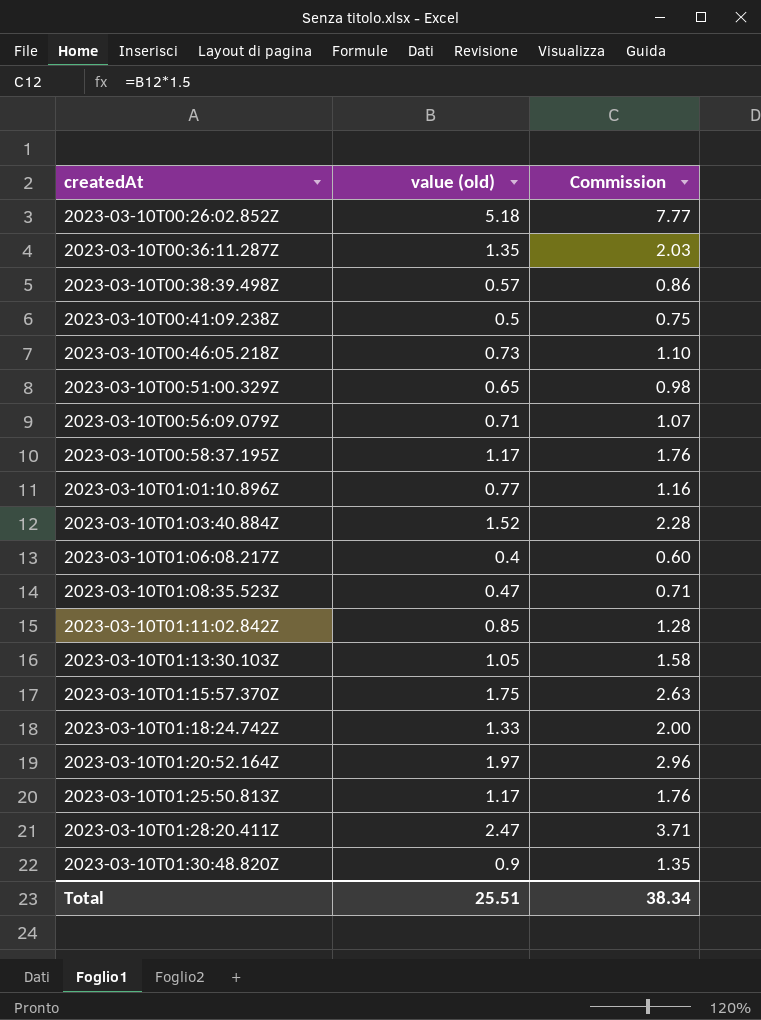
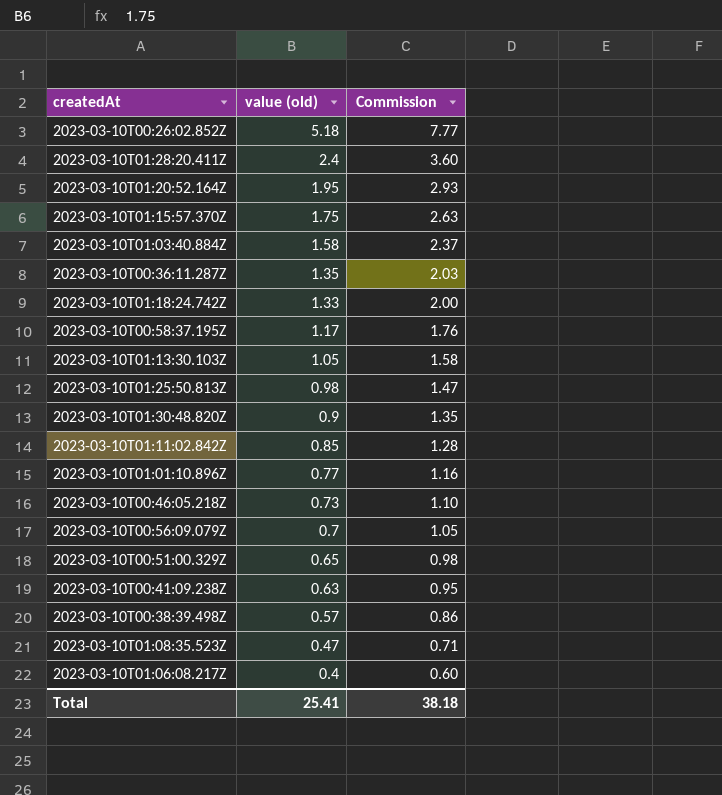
row order: createdAt ascending -> value (old) descending
2023-03-10T01:28:20.411Z | value (old): 2.47 -> 2.4
2023-03-10T01:28:20.411Z | Commission: 3.71 -> 3.60
2023-03-10T01:20:52.164Z | value (old): 1.97 -> 1.95
2023-03-10T01:20:52.164Z | Commission: 2.96 -> 2.93
2023-03-10T01:03:40.884Z | value (old): 1.52 -> 1.58
2023-03-10T01:03:40.884Z | Commission: 2.28 -> 2.37
2023-03-10T01:25:50.813Z | value (old): 1.17 -> 0.98
2023-03-10T01:25:50.813Z | Commission: 1.76 -> 1.47
2023-03-10T00:56:09.079Z | value (old): 0.71 -> 0.7
2023-03-10T00:56:09.079Z | Commission: 1.07 -> 1.05
2023-03-10T00:41:09.238Z | value (old): 0.5 -> 0.63
2023-03-10T00:41:09.238Z | Commission: 0.75 -> 0.95
Total | value (old): 25.51 -> 25.41
Total | Commission: 38.34 -> 38.18

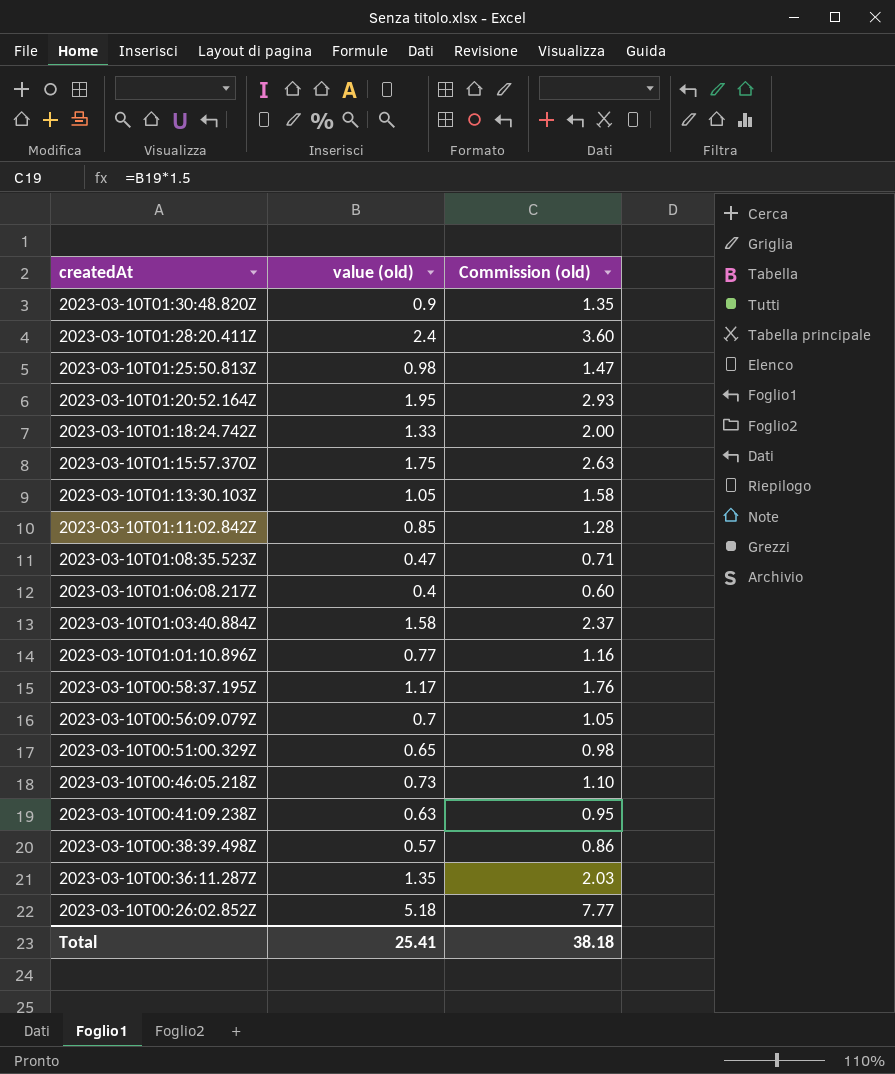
row order: value (old) descending -> createdAt descending
column name: Commission -> Commission (old)

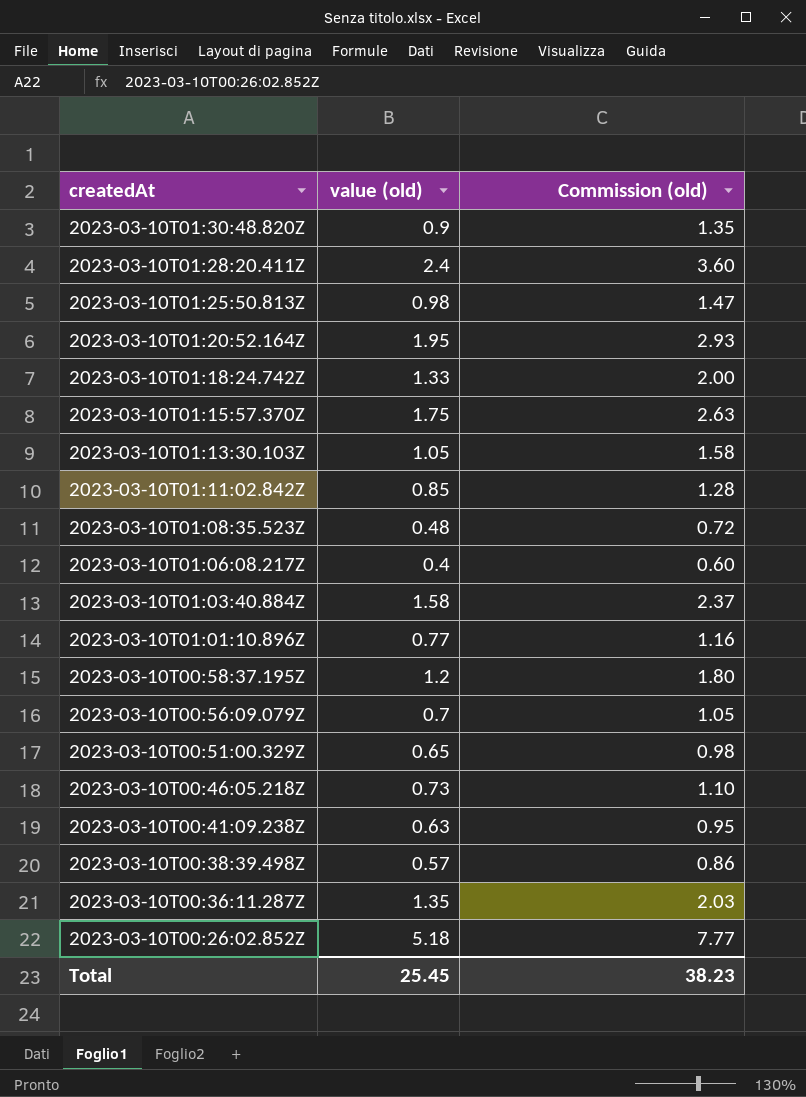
2023-03-10T01:08:35.523Z | value (old): 0.47 -> 0.48
2023-03-10T01:08:35.523Z | Commission (old): 0.71 -> 0.72
2023-03-10T00:58:37.195Z | value (old): 1.17 -> 1.2
2023-03-10T00:58:37.195Z | Commission (old): 1.76 -> 1.80
Total | value (old): 25.41 -> 25.45
Total | Commission (old): 38.18 -> 38.23

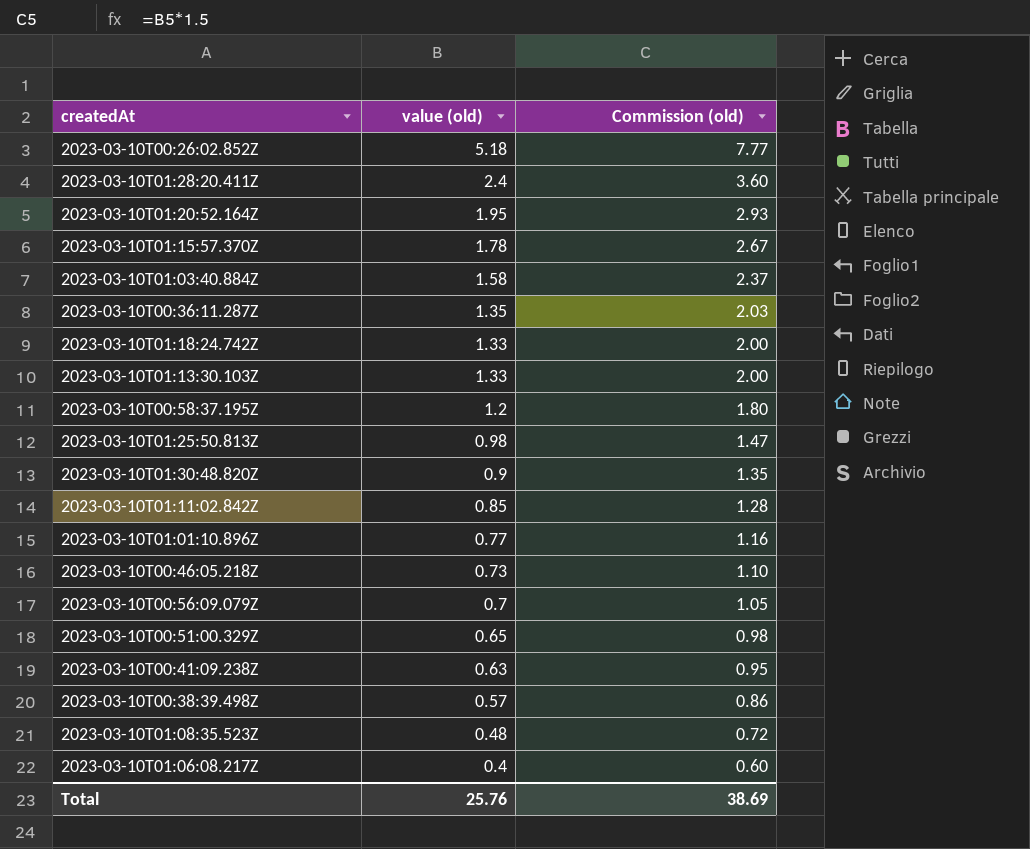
row order: createdAt descending -> value (old) descending
2023-03-10T01:15:57.370Z | value (old): 1.75 -> 1.78
2023-03-10T01:15:57.370Z | Commission (old): 2.63 -> 2.67
2023-03-10T01:13:30.103Z | value (old): 1.05 -> 1.33
2023-03-10T01:13:30.103Z | Commission (old): 1.58 -> 2.00
Total | value (old): 25.45 -> 25.76
Total | Commission (old): 38.23 -> 38.69

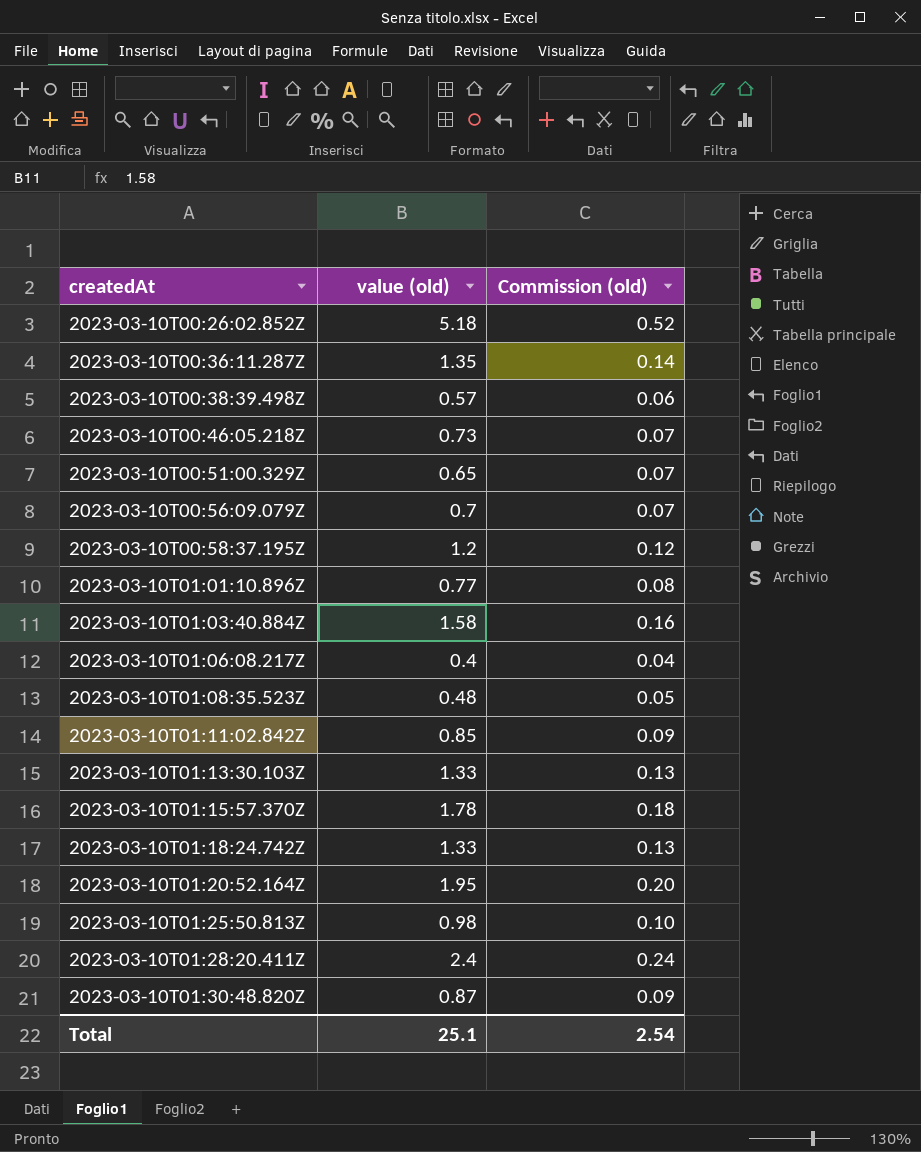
row order: value (old) descending -> createdAt ascending
column Commission (old) | formula: [value (old)] * 1.5 -> [value (old)] * 0.1
row 2023-03-10T00:41:09.238Z: 0.63 | 0.95 -> none
2023-03-10T01:30:48.820Z | value (old): 0.9 -> 0.87
Total | value (old): 25.76 -> 25.1
Total | Commission (old): 38.69 -> 2.54

